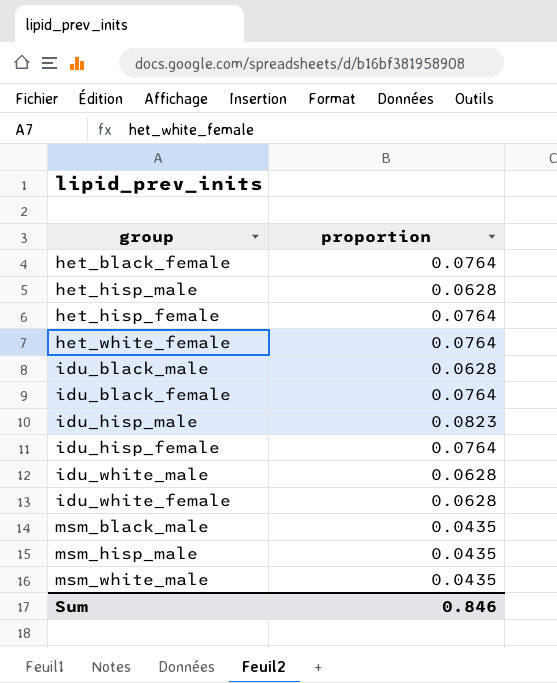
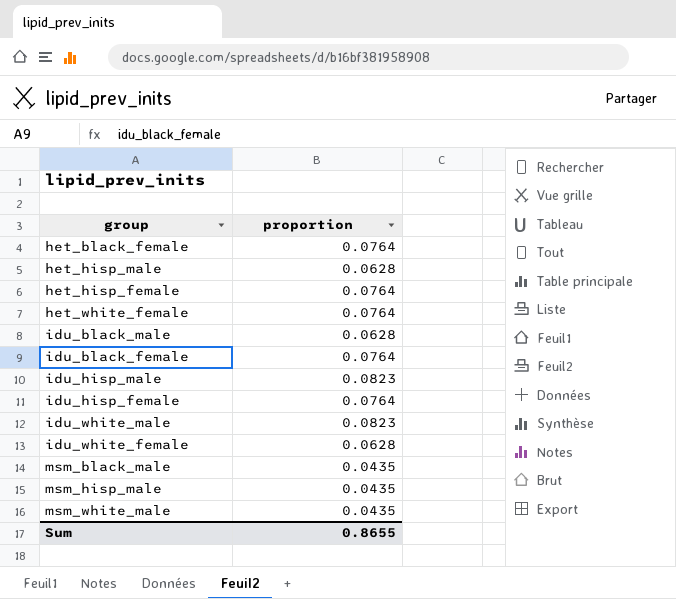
idu_white_male | proportion: 0.0628 -> 0.0823
Sum | proportion: 0.846 -> 0.8655

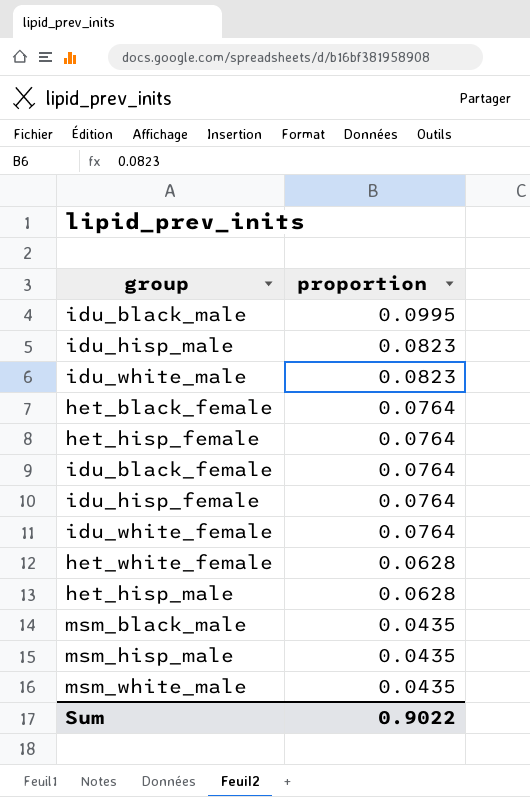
row order: none -> proportion descending
idu_black_male | proportion: 0.0628 -> 0.0995
idu_white_female | proportion: 0.0628 -> 0.0764
het_white_female | proportion: 0.0764 -> 0.0628
Sum | proportion: 0.8655 -> 0.9022

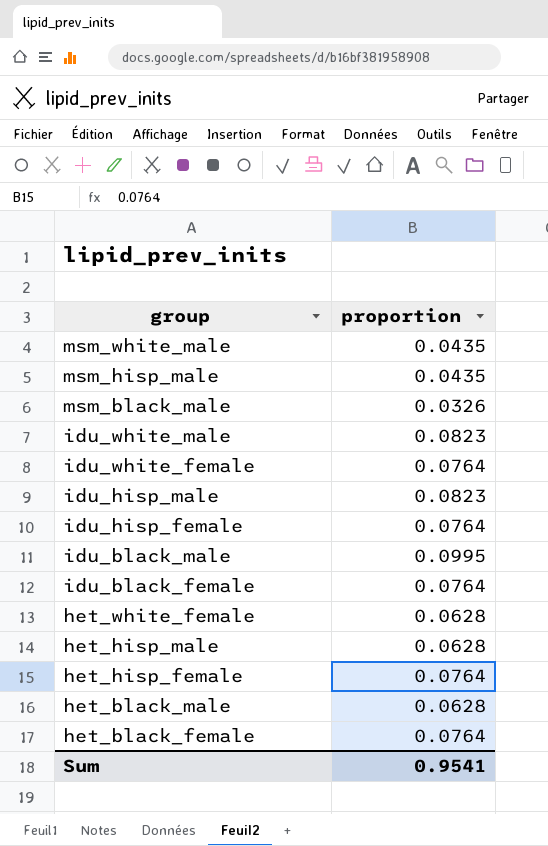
row order: proportion descending -> group descending
msm_black_male | proportion: 0.0435 -> 0.0326
row het_black_male: none -> 0.0628
Sum | proportion: 0.9022 -> 0.9541

